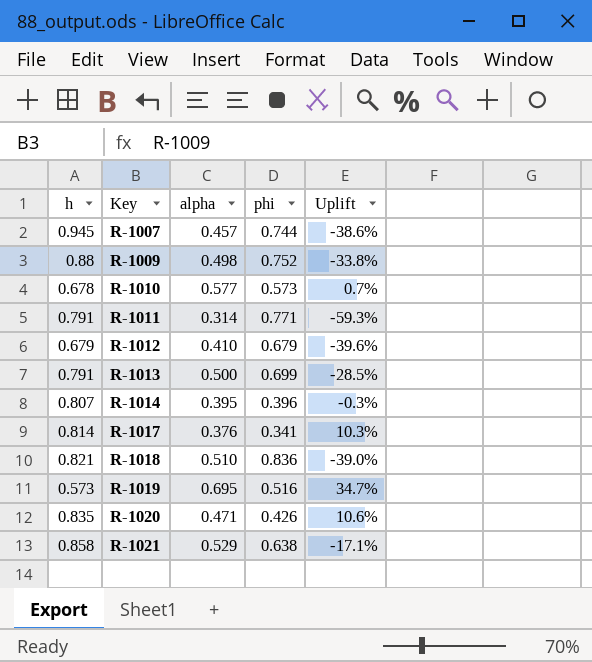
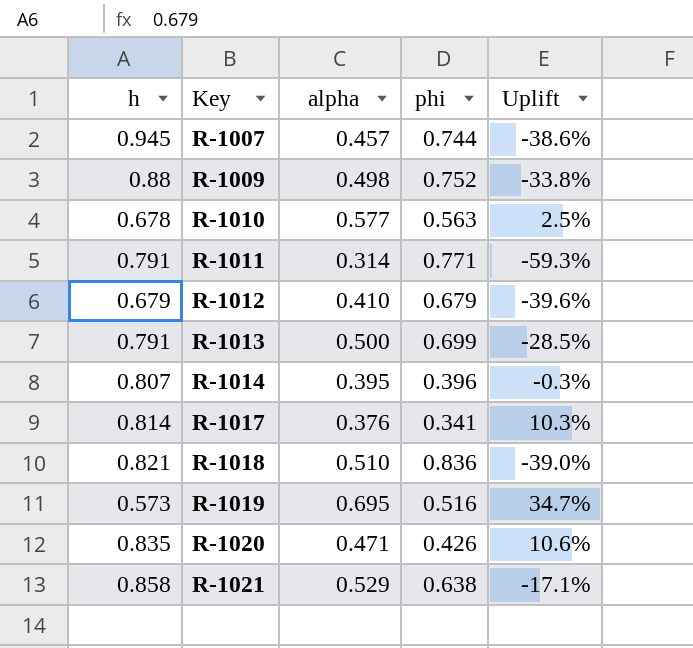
R-1010 | phi: 0.573 -> 0.563
R-1010 | Uplift: 0.7% -> 2.5%

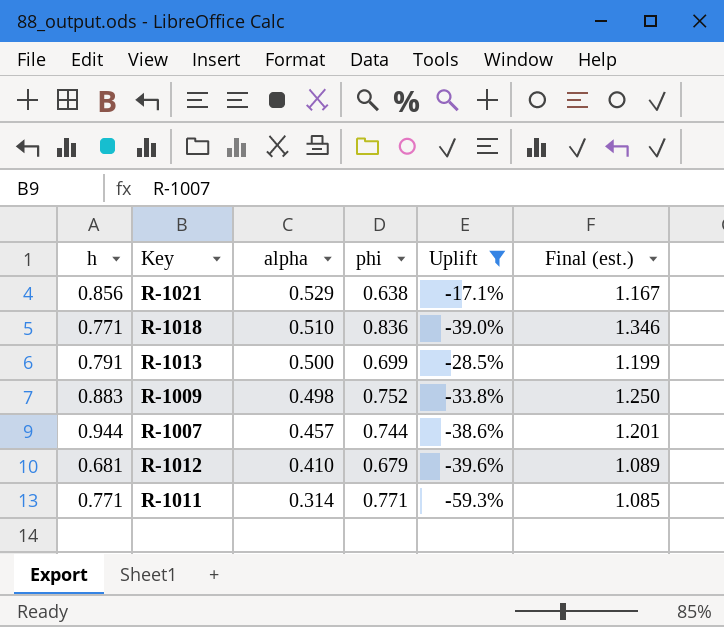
filter: none -> Uplift <= -17.1%
row order: Key ascending -> alpha descending
column Final (est.) | formula: none -> [alpha] + [phi]
R-1021 | h: 0.858 -> 0.856
R-1018 | h: 0.821 -> 0.771
R-1009 | h: 0.88 -> 0.883
R-1007 | h: 0.945 -> 0.944
R-1012 | h: 0.679 -> 0.681
R-1011 | h: 0.791 -> 0.771

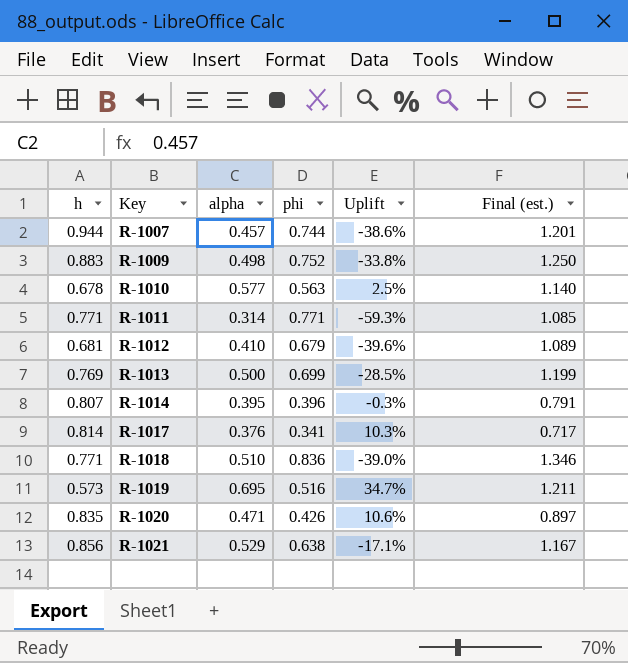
filter: Uplift <= -17.1% -> none
row order: alpha descending -> Key ascending
R-1013 | h: 0.791 -> 0.769

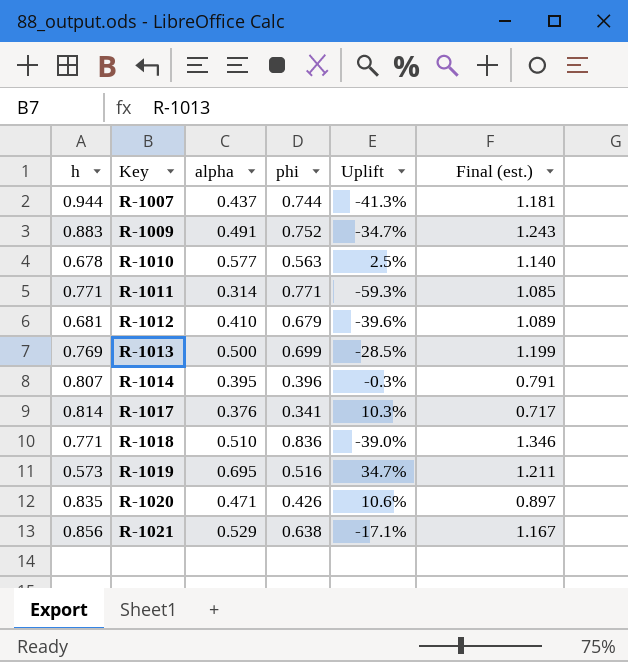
R-1007 | alpha: 0.457 -> 0.437
R-1007 | Uplift: -38.6% -> -41.3%
R-1007 | Final (est.): 1.201 -> 1.181
R-1009 | alpha: 0.498 -> 0.491
R-1009 | Uplift: -33.8% -> -34.7%
R-1009 | Final (est.): 1.250 -> 1.243

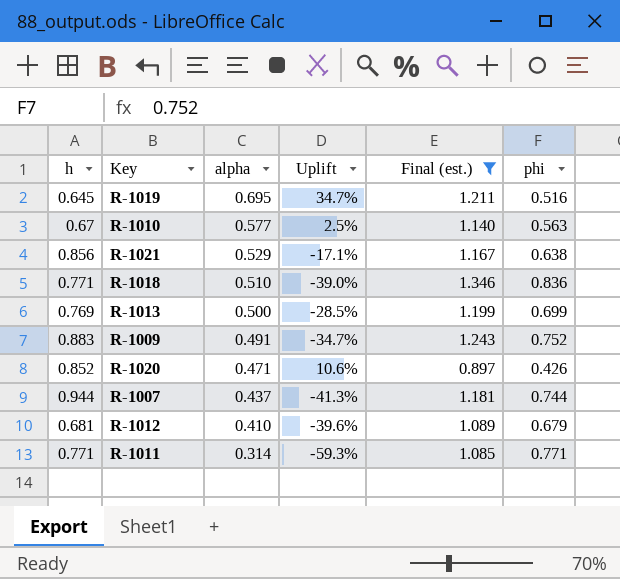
filter: none -> Final (est.) >= 0.897
row order: Key ascending -> alpha descending
column phi | position: 4 -> 6
R-1019 | h: 0.573 -> 0.645
R-1010 | h: 0.678 -> 0.67
R-1020 | h: 0.835 -> 0.852

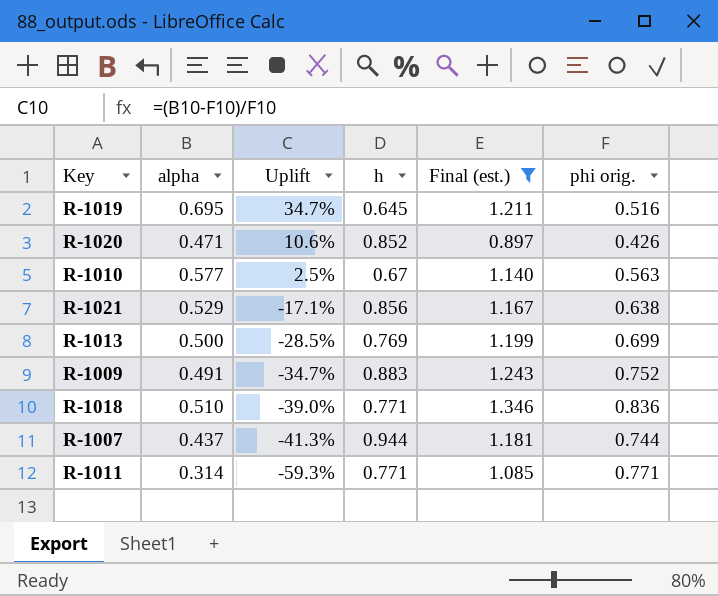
row order: alpha descending -> Uplift descending
column h | position: 1 -> 4
column name: phi -> phi orig.
row R-1012: 0.681 | 0.410 | -39.6% | 1.089 | 0.679 -> none

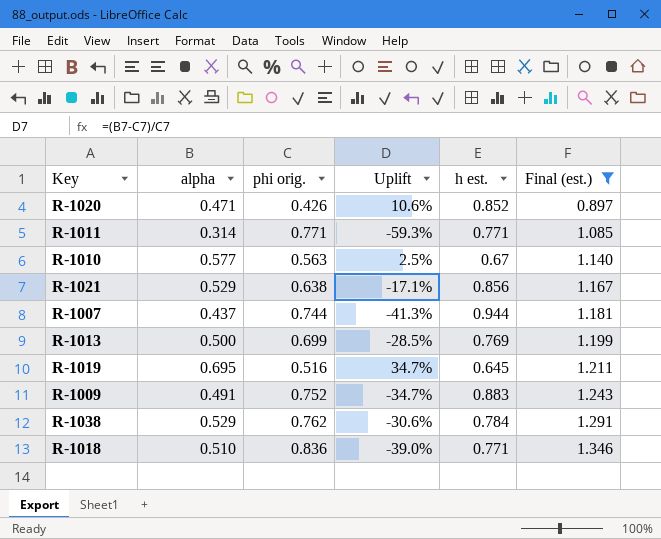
row order: Uplift descending -> Final (est.) ascending
column phi orig. | position: 6 -> 3
column name: h -> h est.
row R-1038: none -> 0.529 | 0.762 | -30.6% | 0.784 | 1.291

